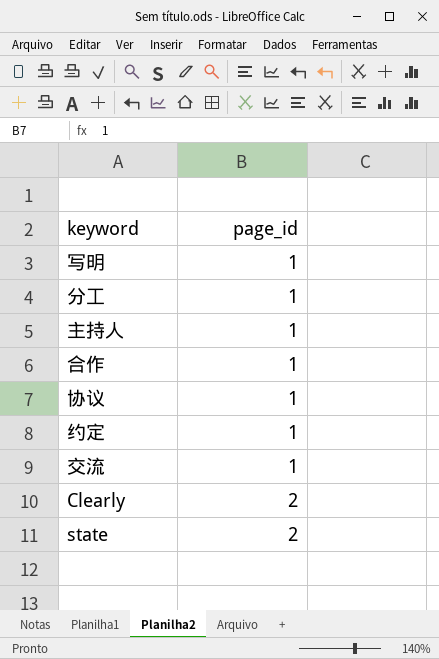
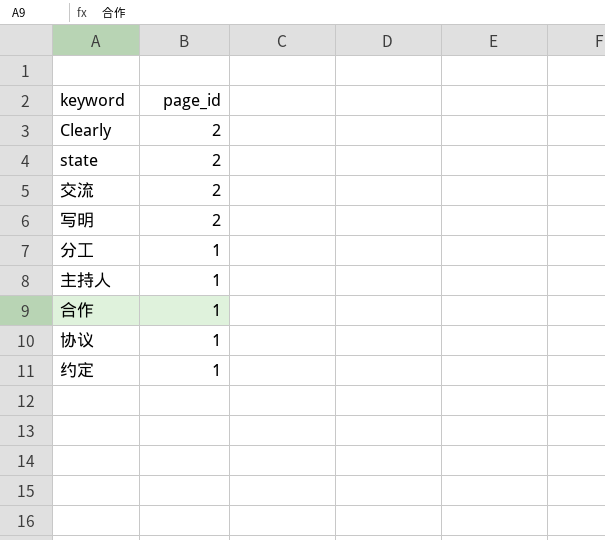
row order: page_id ascending -> page_id descending
交流 | page_id: 1 -> 2
写明 | page_id: 1 -> 2

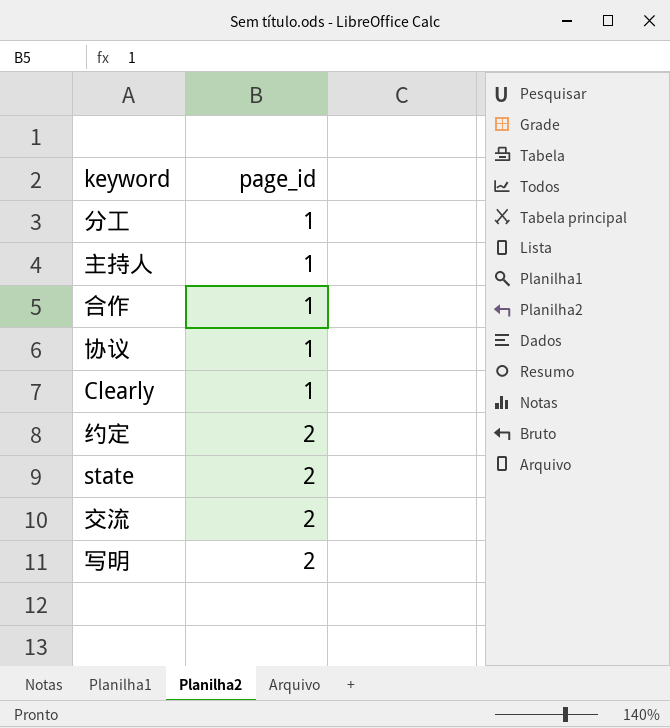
row order: page_id descending -> page_id ascending
Clearly | page_id: 2 -> 1
约定 | page_id: 1 -> 2

